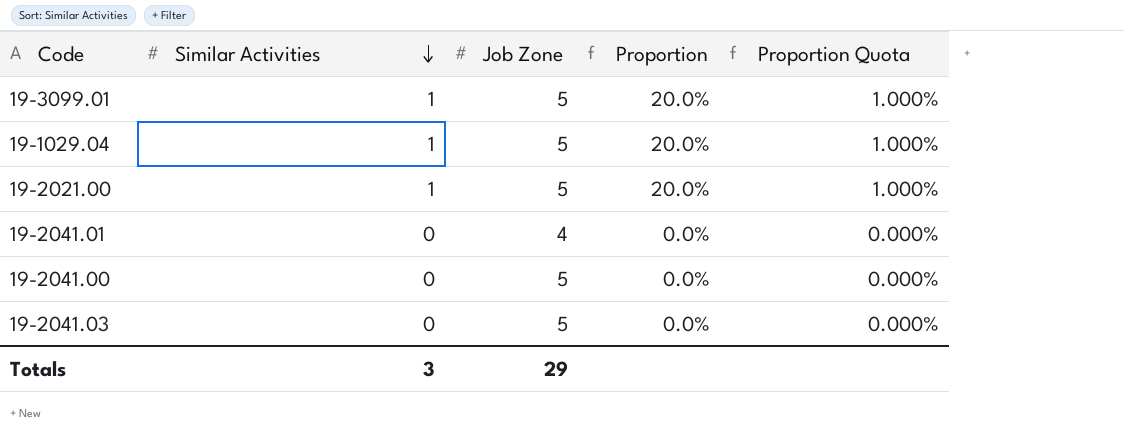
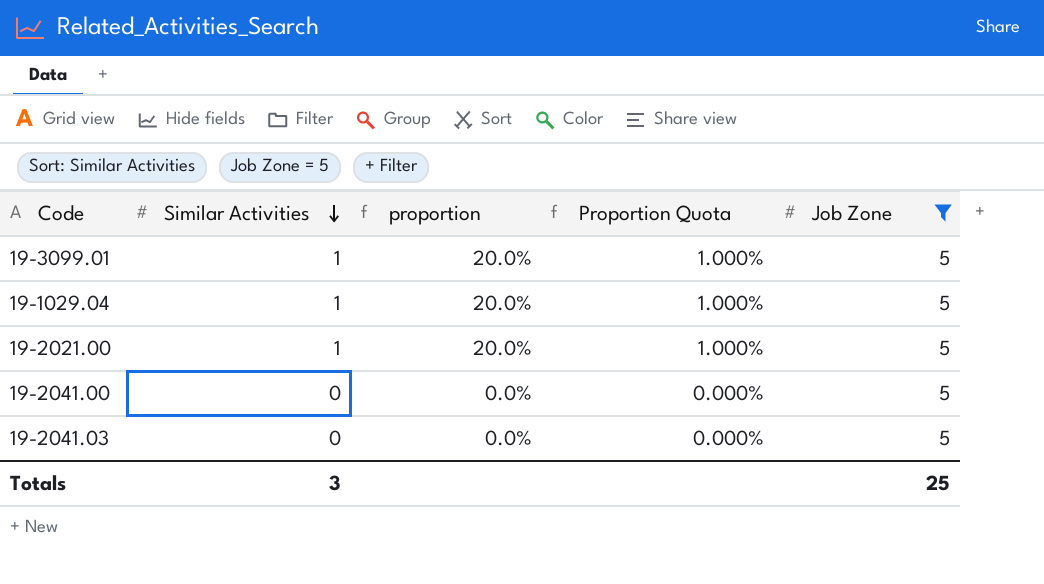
filter: none -> Job Zone = 5
column name: Proportion -> proportion
column Job Zone | position: 3 -> 5
Totals | Job Zone: 29 -> 25

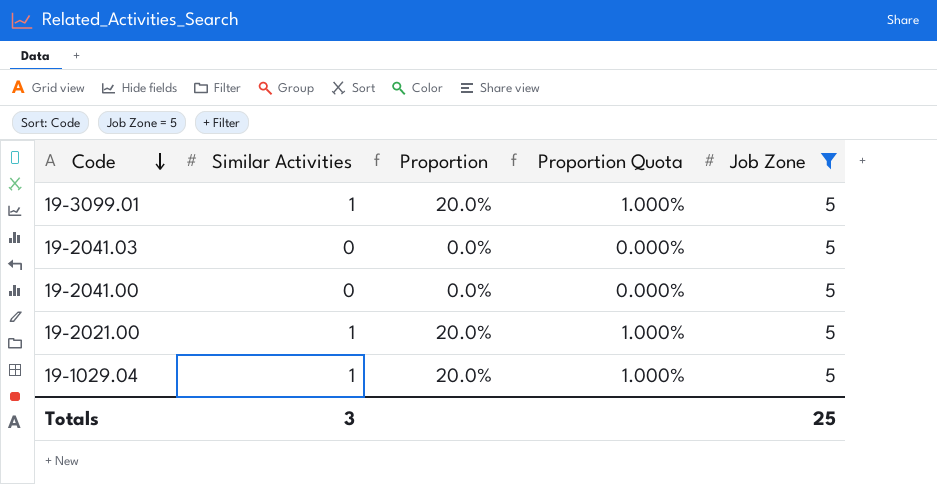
row order: Similar Activities descending -> Code descending
column name: proportion -> Proportion

